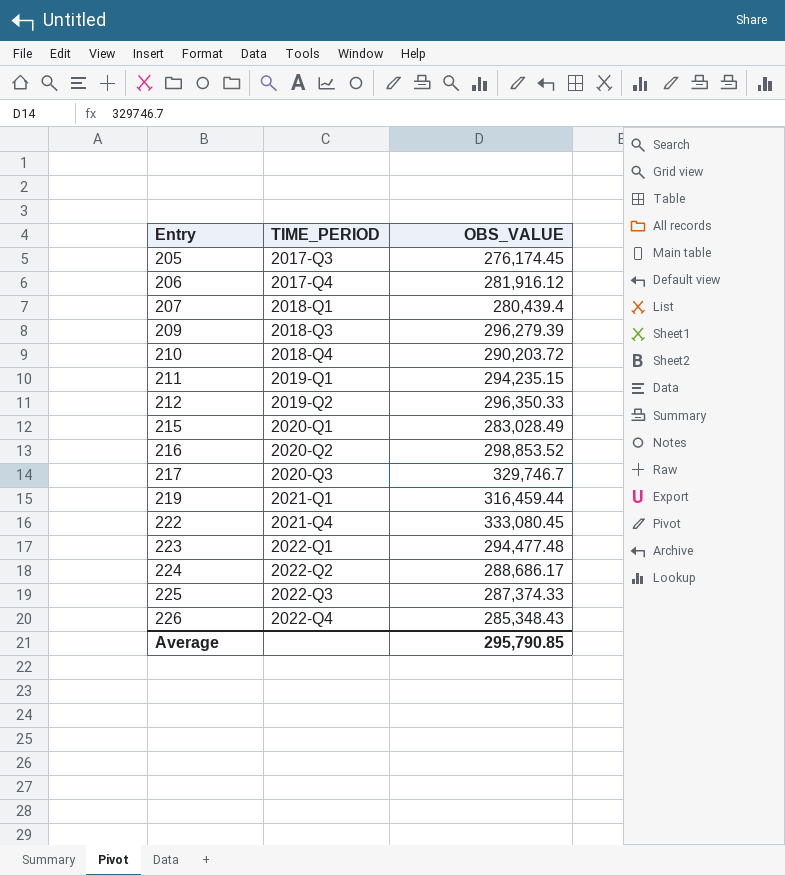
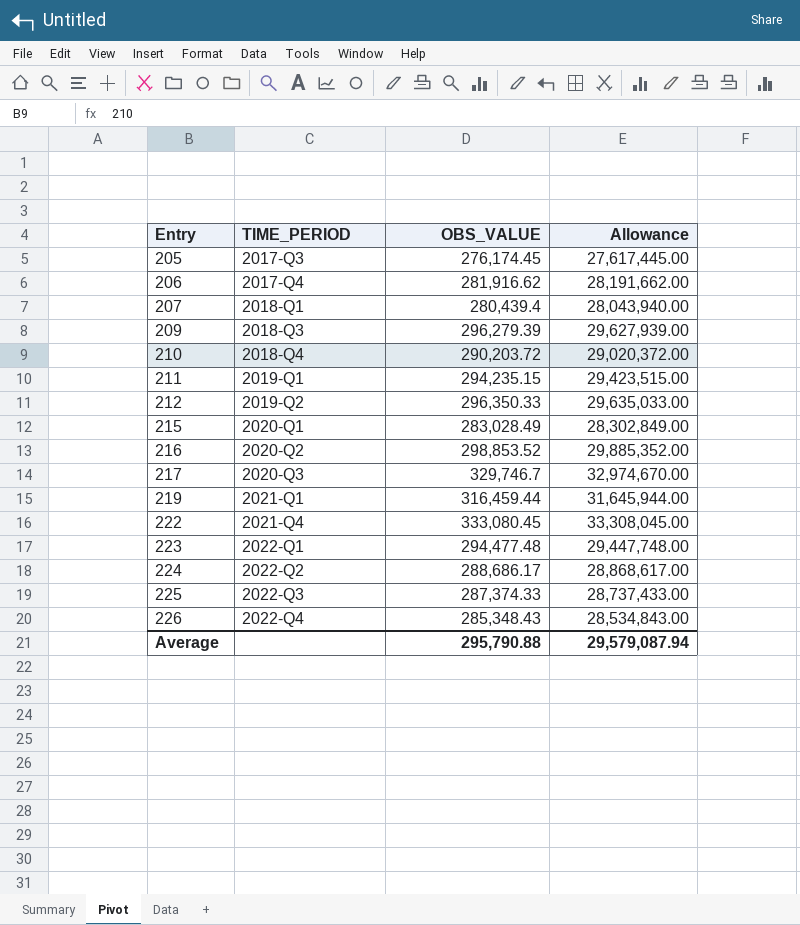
column Allowance | formula: none -> [OBS_VALUE] * 100
206 | OBS_VALUE: 281,916.12 -> 281,916.62
Average | OBS_VALUE: 295,790.85 -> 295,790.88

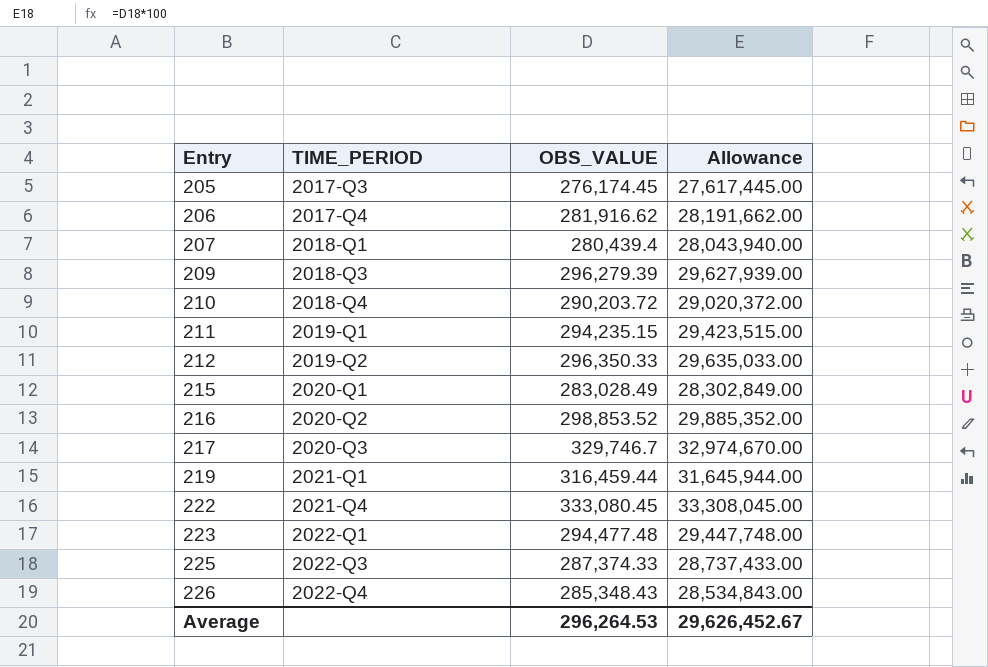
row 224: 2022-Q2 | 288,686.17 | 28,868,617.00 -> none
Average | OBS_VALUE: 295,790.88 -> 296,264.53
Average | Allowance: 29,579,087.94 -> 29,626,452.67

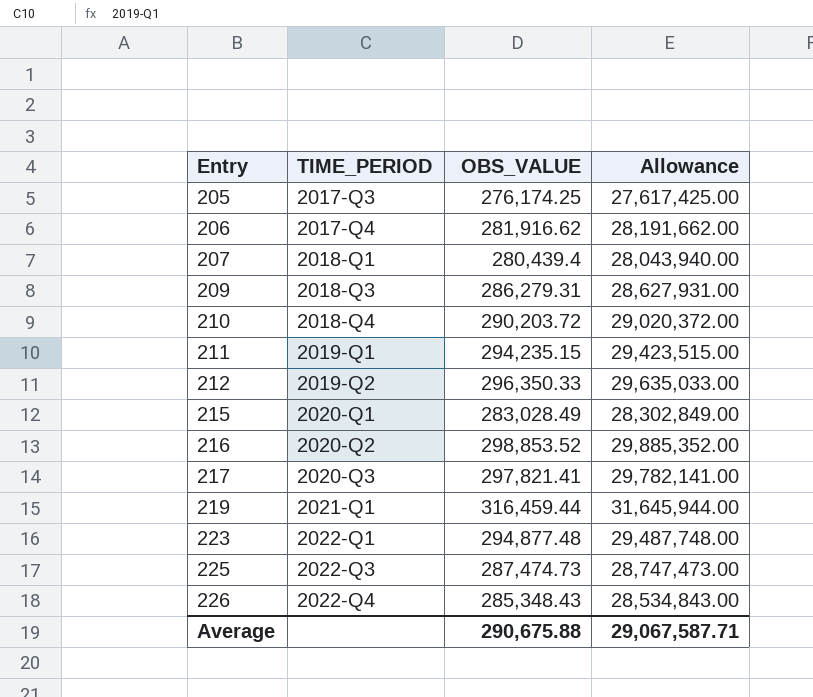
row 222: 2021-Q4 | 333,080.45 | 33,308,045.00 -> none
205 | OBS_VALUE: 276,174.45 -> 276,174.25
205 | Allowance: 27,617,445.00 -> 27,617,425.00
209 | OBS_VALUE: 296,279.39 -> 286,279.31
209 | Allowance: 29,627,939.00 -> 28,627,931.00
217 | OBS_VALUE: 329,746.7 -> 297,821.41
217 | Allowance: 32,974,670.00 -> 29,782,141.00
223 | OBS_VALUE: 294,477.48 -> 294,877.48
223 | Allowance: 29,447,748.00 -> 29,487,748.00
225 | OBS_VALUE: 287,374.33 -> 287,474.73
225 | Allowance: 28,737,433.00 -> 28,747,473.00
Average | OBS_VALUE: 296,264.53 -> 290,675.88
Average | Allowance: 29,626,452.67 -> 29,067,587.71

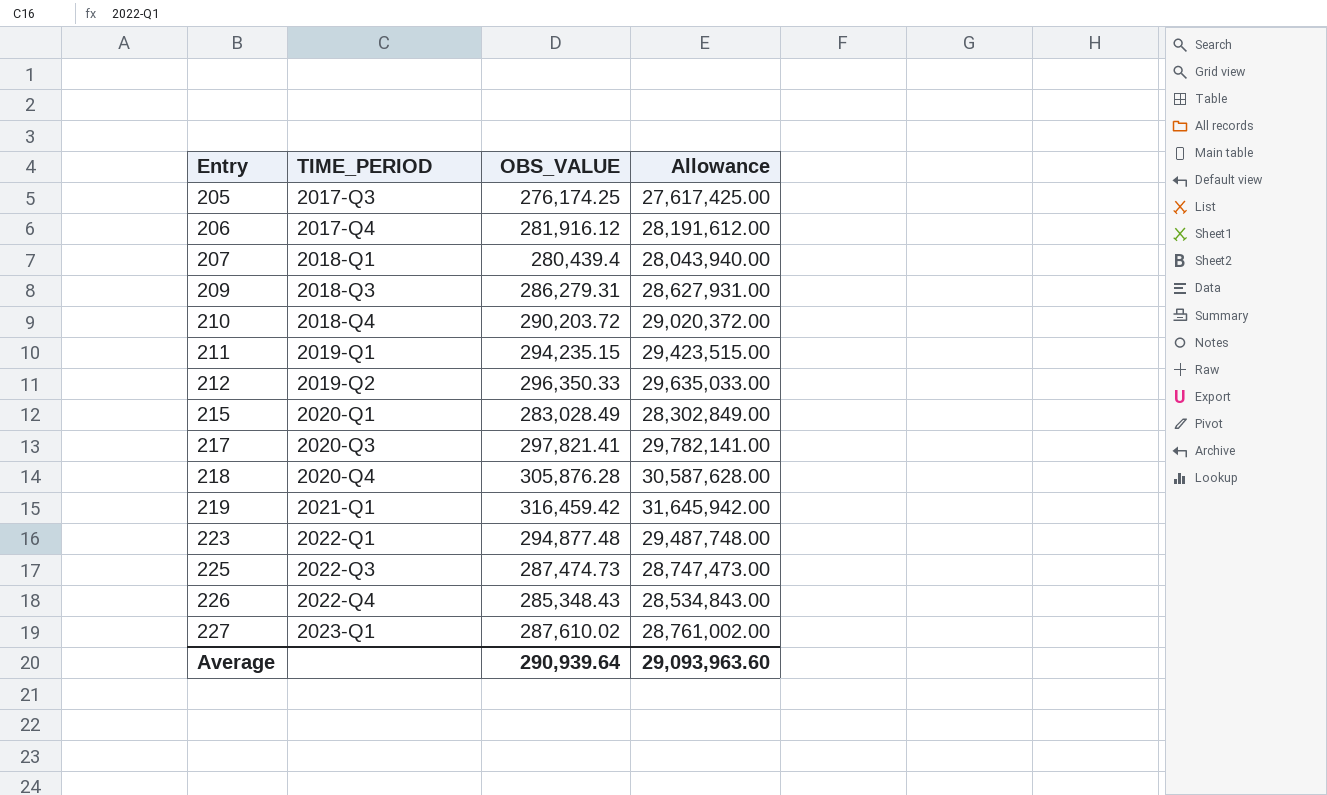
row 216: 2020-Q2 | 298,853.52 | 29,885,352.00 -> none
206 | OBS_VALUE: 281,916.62 -> 281,916.12
206 | Allowance: 28,191,662.00 -> 28,191,612.00
row 218: none -> 2020-Q4 | 305,876.28 | 30,587,628.00
219 | OBS_VALUE: 316,459.44 -> 316,459.42
219 | Allowance: 31,645,944.00 -> 31,645,942.00
row 227: none -> 2023-Q1 | 287,610.02 | 28,761,002.00
Average | OBS_VALUE: 290,675.88 -> 290,939.64
Average | Allowance: 29,067,587.71 -> 29,093,963.60

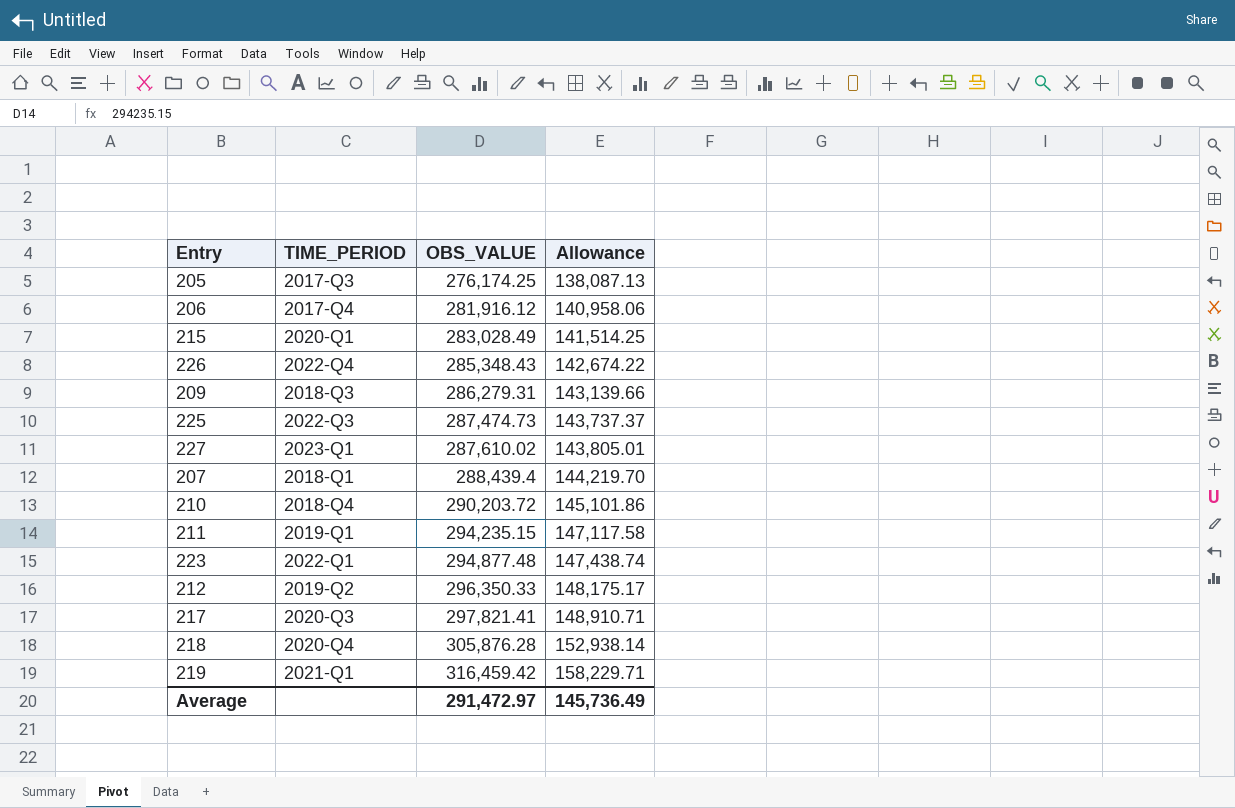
row order: Entry ascending -> OBS_VALUE ascending
column Allowance | formula: [OBS_VALUE] * 100 -> [OBS_VALUE] * 0.5
207 | OBS_VALUE: 280,439.4 -> 288,439.4
Average | OBS_VALUE: 290,939.64 -> 291,472.97
Average | Allowance: 29,093,963.60 -> 145,736.49

